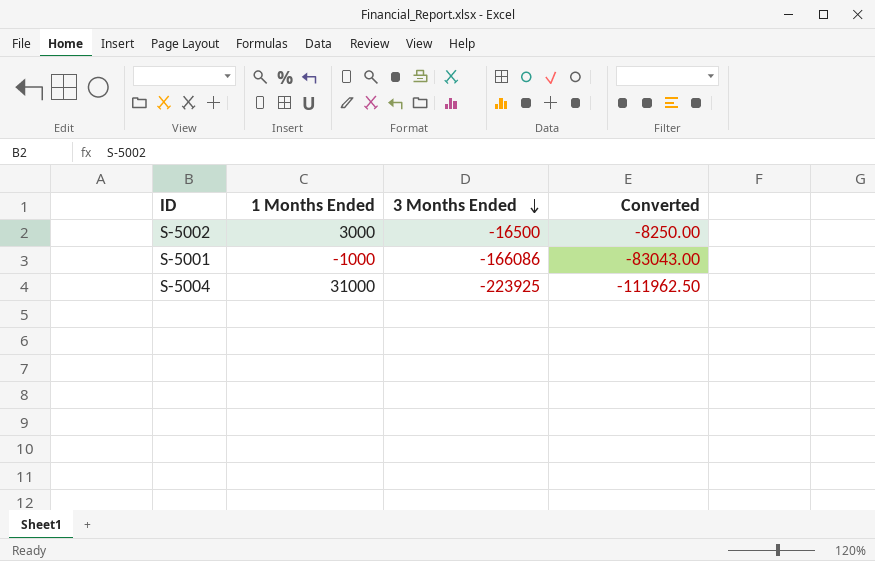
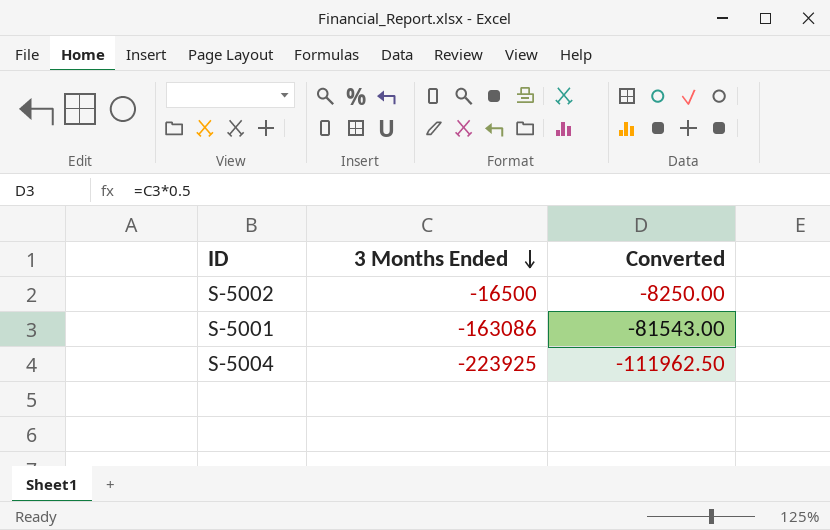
column 1 Months Ended | position: 2 -> none
S-5001 | 3 Months Ended: -166086 -> -163086
S-5001 | Converted: -83043.00 -> -81543.00

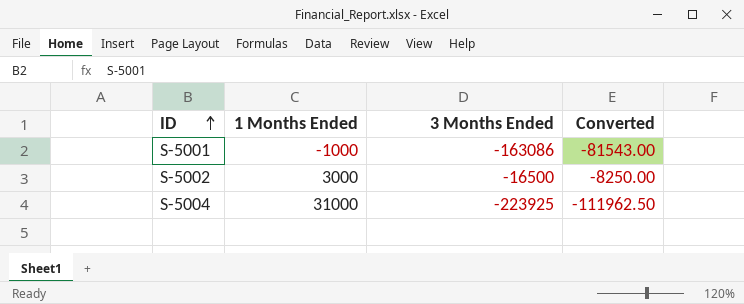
row order: 3 Months Ended descending -> ID ascending
column 1 Months Ended | position: none -> 2

